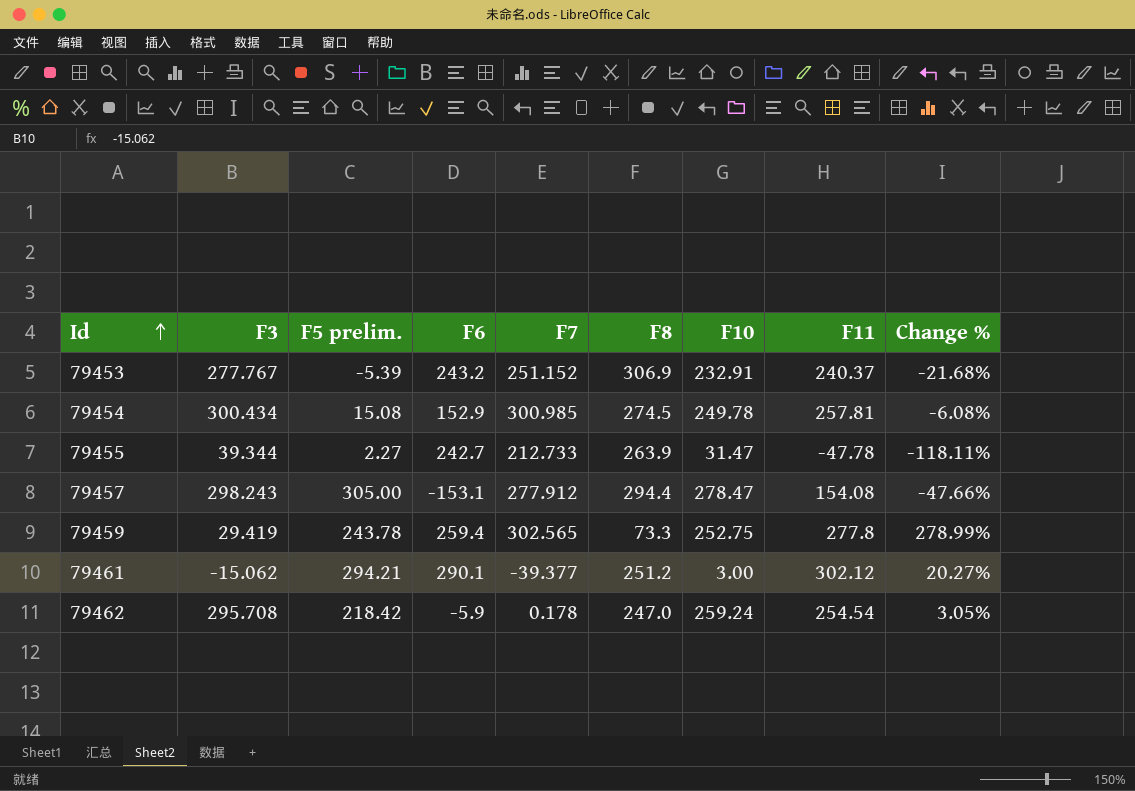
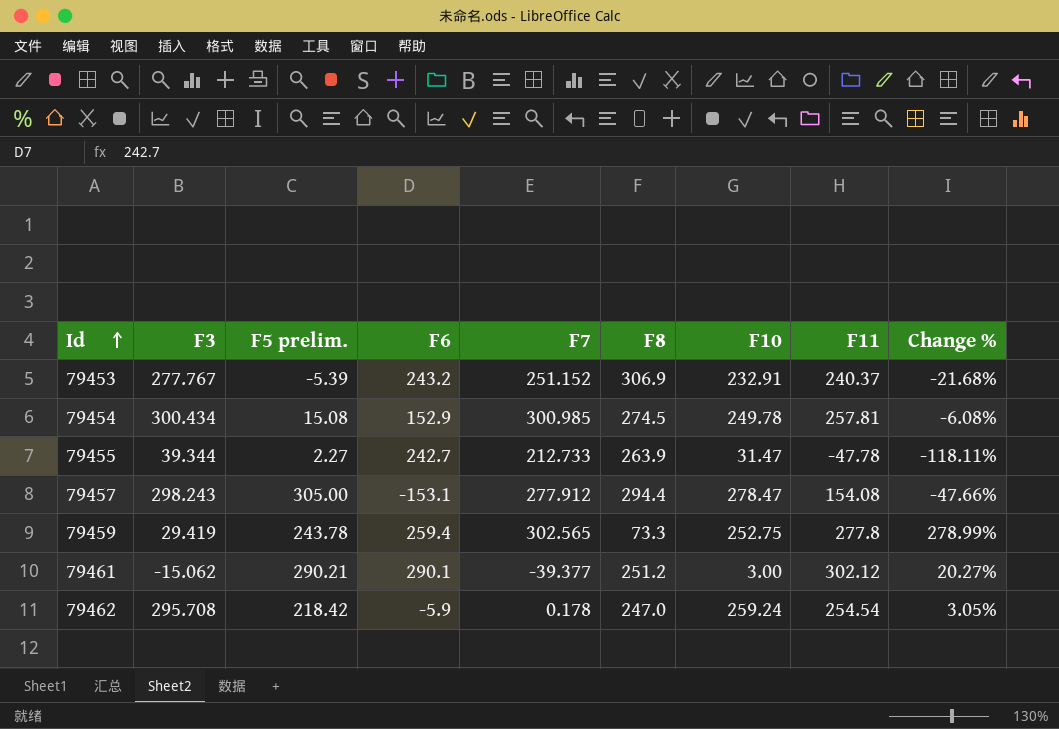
79461 | F5 prelim.: 294.21 -> 290.21

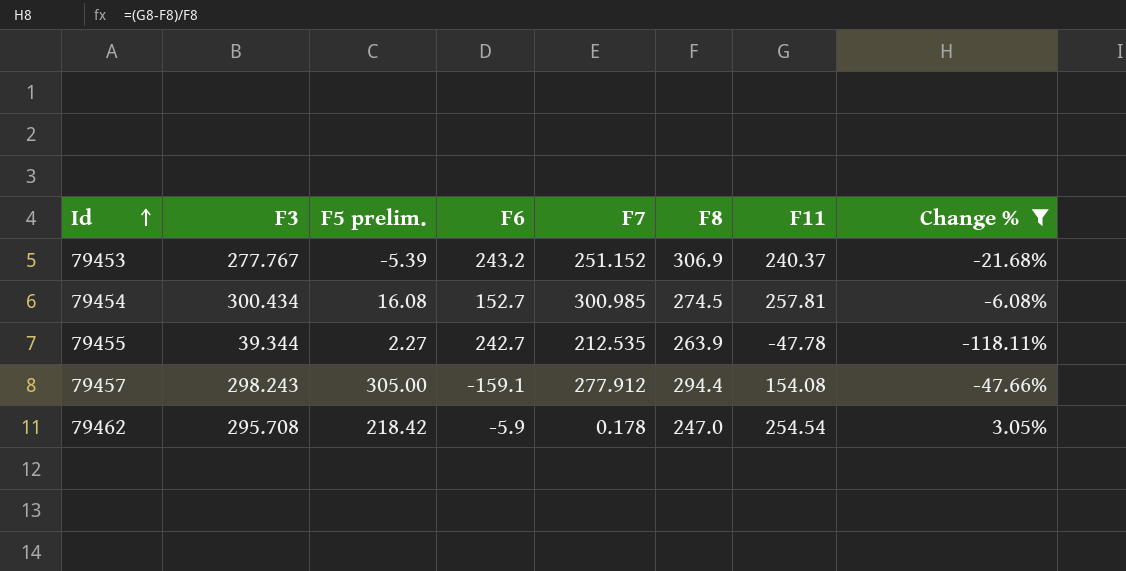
filter: none -> Change % <= 3.05%
column F10 | position: 7 -> none
79454 | F5 prelim.: 15.08 -> 16.08
79454 | F6: 152.9 -> 152.7
79455 | F7: 212.733 -> 212.535
79457 | F6: -153.1 -> -159.1

